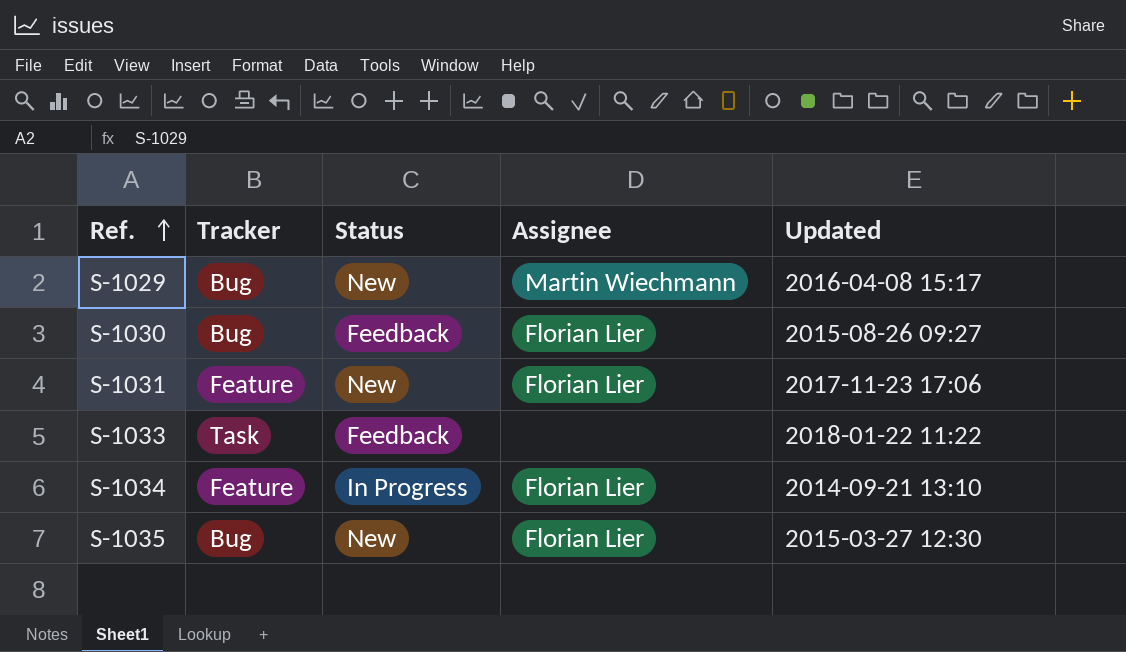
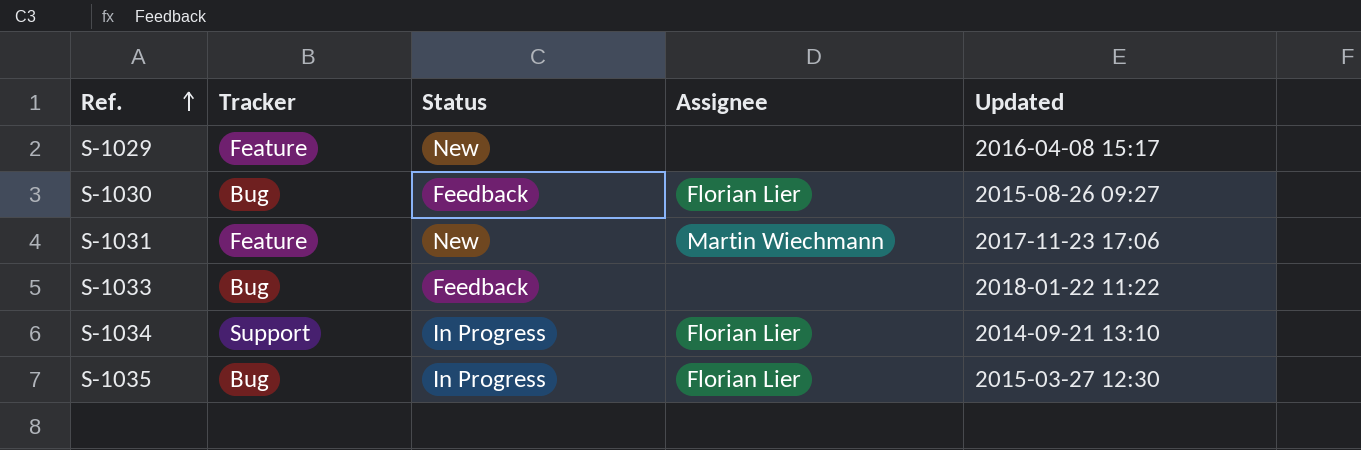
S-1029 | Tracker: Bug -> Feature
S-1029 | Assignee: Martin Wiechmann -> none
S-1031 | Assignee: Florian Lier -> Martin Wiechmann
S-1033 | Tracker: Task -> Bug
S-1034 | Tracker: Feature -> Support
S-1035 | Status: New -> In Progress

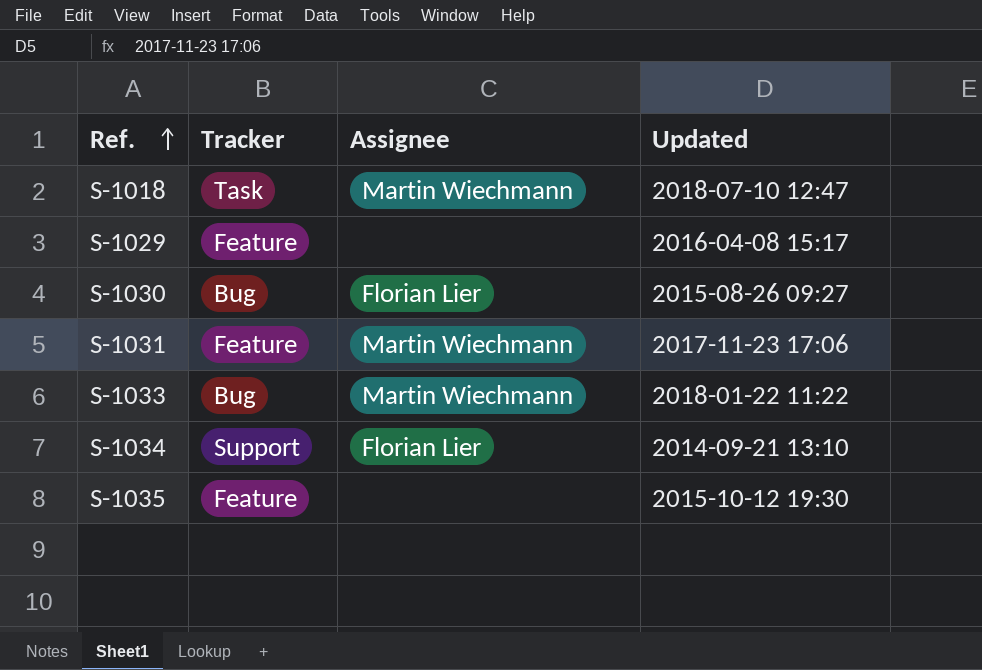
column Status | position: 3 -> none
row S-1018: none -> Task | Martin Wiechmann | 2018-07-10 12:47
S-1033 | Assignee: none -> Martin Wiechmann
S-1035 | Tracker: Bug -> Feature
S-1035 | Assignee: Florian Lier -> none
S-1035 | Updated: 2015-03-27 12:30 -> 2015-10-12 19:30

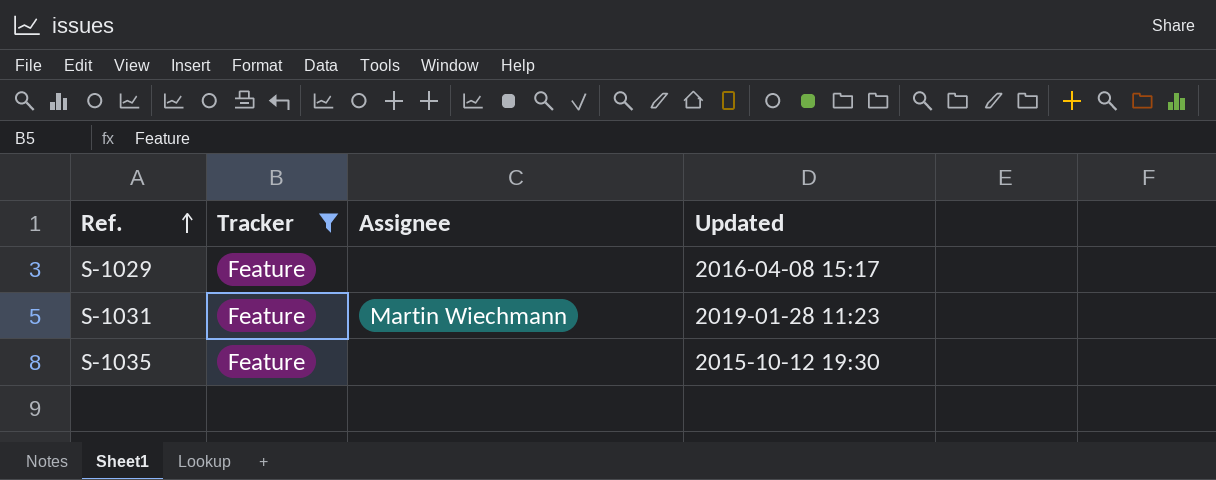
filter: none -> Tracker = Feature
S-1031 | Updated: 2017-11-23 17:06 -> 2019-01-28 11:23

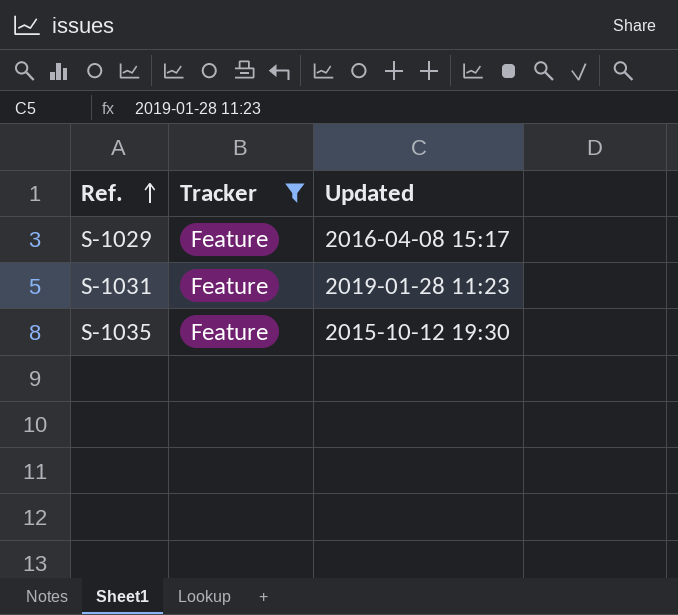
column Assignee | position: 3 -> none

